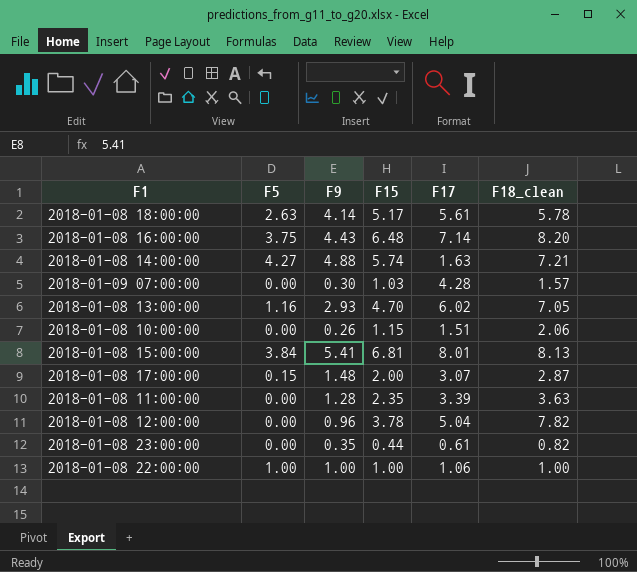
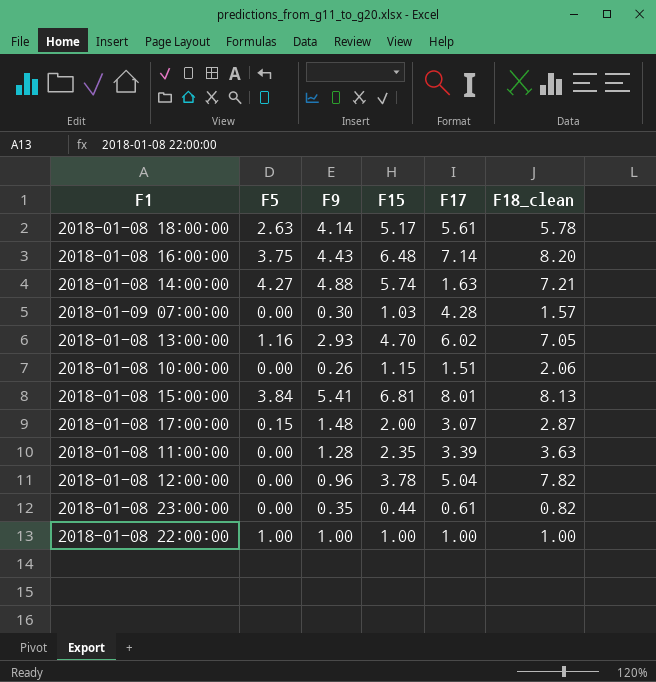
2018-01-08 22:00:00 | F17: 1.06 -> 1.00

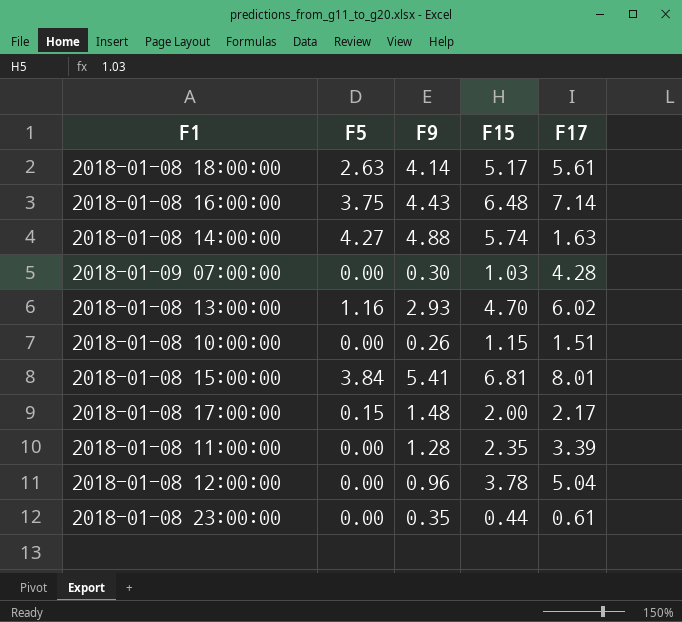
column F18_clean | position: 6 -> none
row 2018-01-08 22:00:00: 1.00 | 1.00 | 1.00 | 1.00 | 1.00 -> none
2018-01-08 17:00:00 | F17: 3.07 -> 2.17

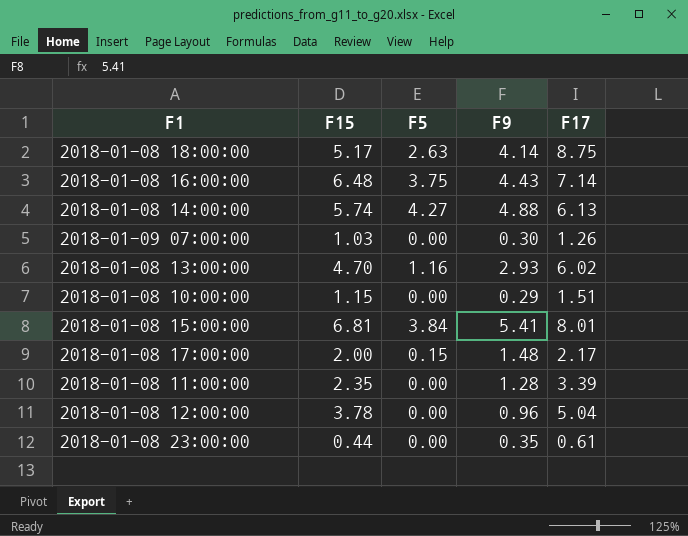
column F15 | position: 4 -> 2
2018-01-08 18:00:00 | F17: 5.61 -> 8.75
2018-01-08 14:00:00 | F17: 1.63 -> 6.13
2018-01-09 07:00:00 | F17: 4.28 -> 1.26
2018-01-08 10:00:00 | F9: 0.26 -> 0.29

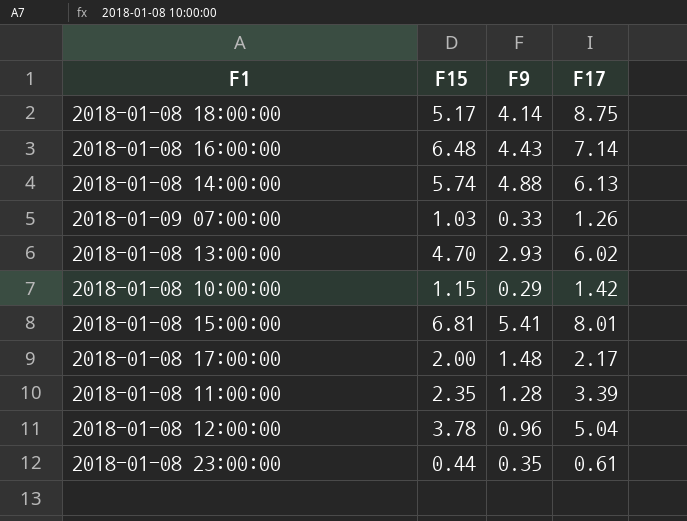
column F5 | position: 3 -> none
2018-01-09 07:00:00 | F9: 0.30 -> 0.33
2018-01-08 10:00:00 | F17: 1.51 -> 1.42

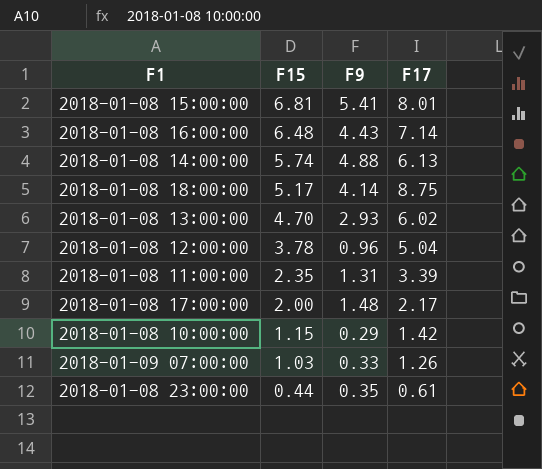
row order: none -> F15 descending
2018-01-08 11:00:00 | F9: 1.28 -> 1.31

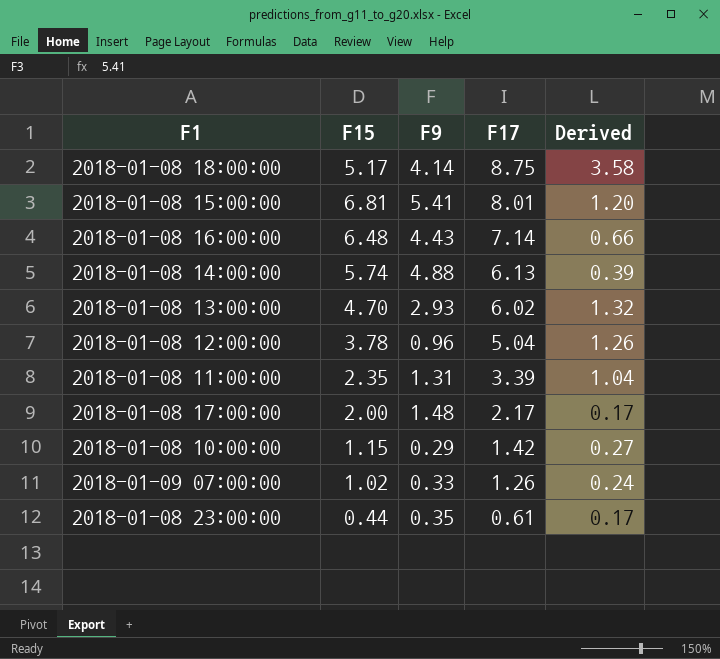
row order: F15 descending -> F17 descending
column Derived | formula: none -> [F17] - [F15]
2018-01-09 07:00:00 | F15: 1.03 -> 1.02

